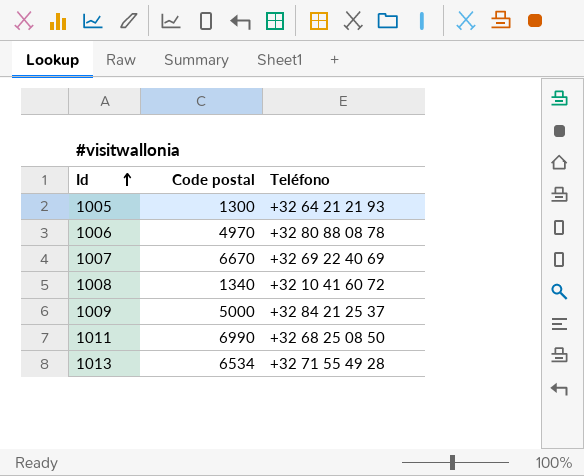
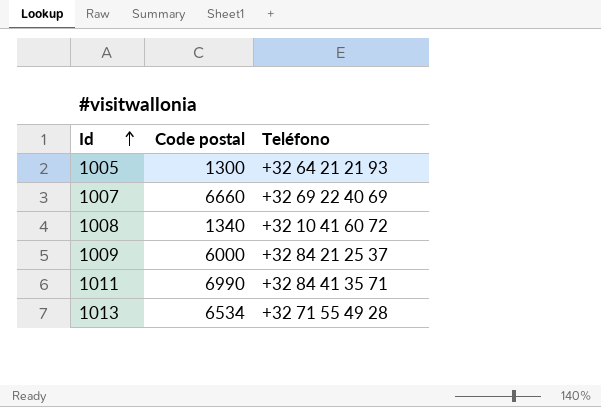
row 1006: 4970 | +32 80 88 08 78 -> none
1007 | Code postal: 6670 -> 6660
1009 | Code postal: 5000 -> 6000
1011 | Teléfono: +32 68 25 08 50 -> +32 84 41 35 71

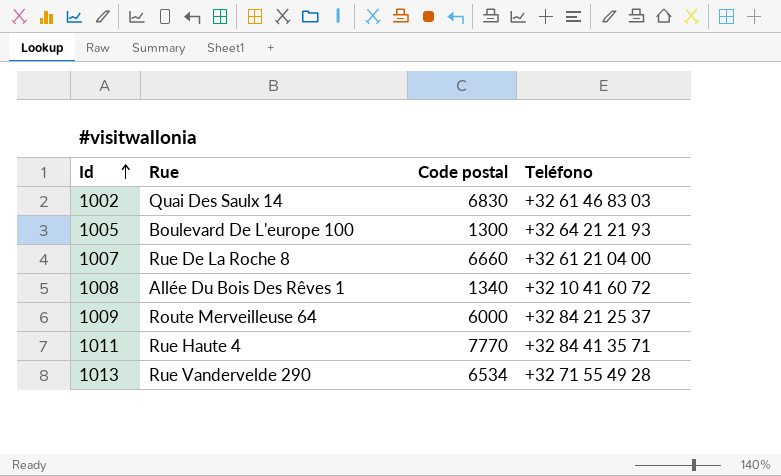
column Rue | position: none -> 2
row 1002: none -> Quai Des Saulx 14 | 6830 | +32 61 46 83 03
1007 | Teléfono: +32 69 22 40 69 -> +32 61 21 04 00
1011 | Code postal: 6990 -> 7770

